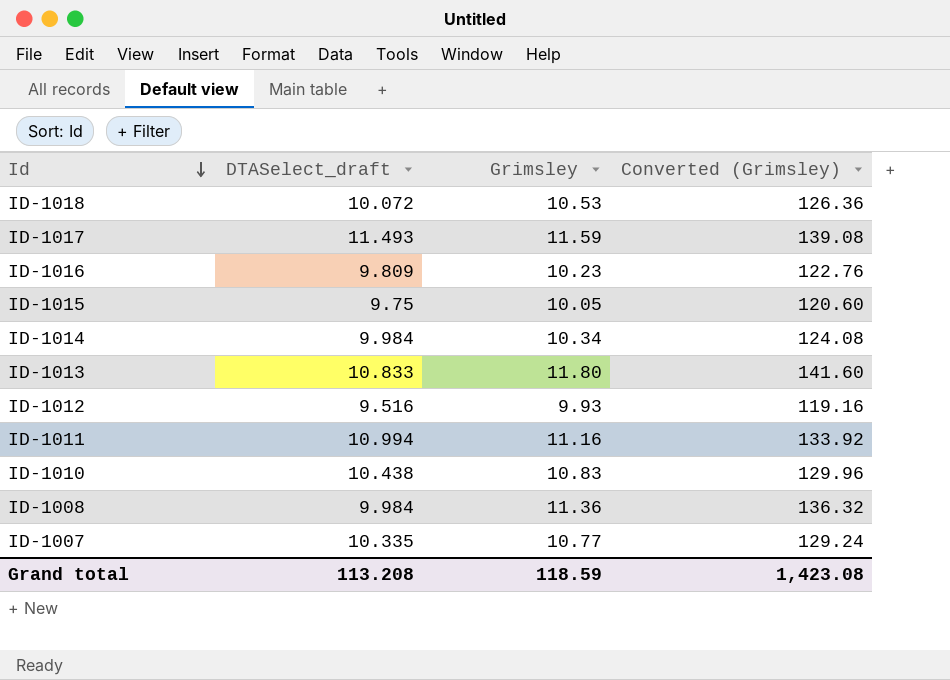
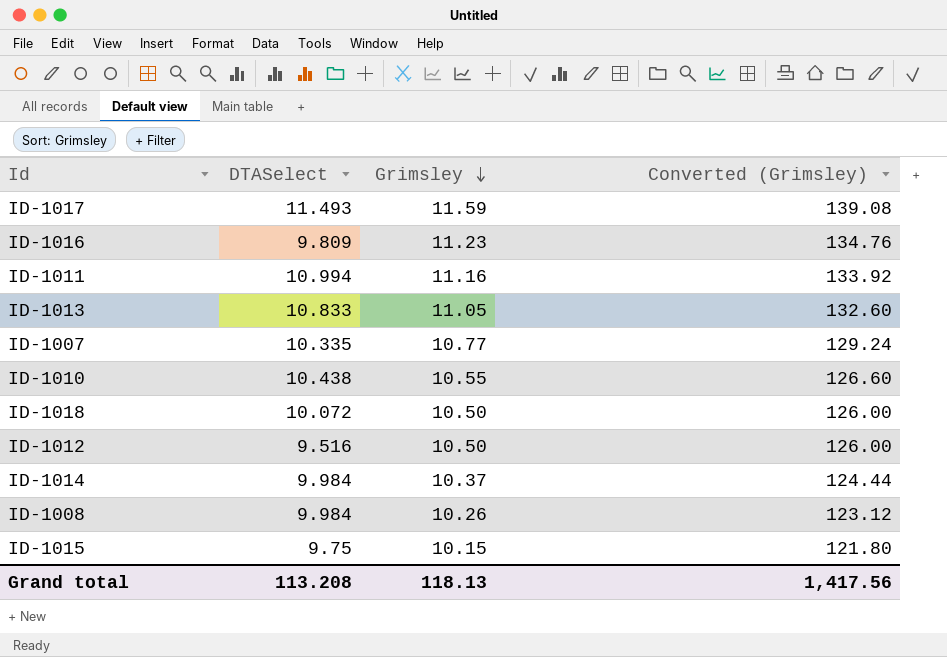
row order: Id descending -> Grimsley descending
column name: DTASelect_draft -> DTASelect
ID-1016 | Grimsley: 10.23 -> 11.23
ID-1016 | Converted (Grimsley): 122.76 -> 134.76
ID-1013 | Grimsley: 11.80 -> 11.05
ID-1013 | Converted (Grimsley): 141.60 -> 132.60
ID-1010 | Grimsley: 10.83 -> 10.55
ID-1010 | Converted (Grimsley): 129.96 -> 126.60
ID-1018 | Grimsley: 10.53 -> 10.50
ID-1018 | Converted (Grimsley): 126.36 -> 126.00
ID-1012 | Grimsley: 9.93 -> 10.50
ID-1012 | Converted (Grimsley): 119.16 -> 126.00
ID-1014 | Grimsley: 10.34 -> 10.37
ID-1014 | Converted (Grimsley): 124.08 -> 124.44
ID-1008 | Grimsley: 11.36 -> 10.26
ID-1008 | Converted (Grimsley): 136.32 -> 123.12
ID-1015 | Grimsley: 10.05 -> 10.15
ID-1015 | Converted (Grimsley): 120.60 -> 121.80
Grand total | Grimsley: 118.59 -> 118.13
Grand total | Converted (Grimsley): 1,423.08 -> 1,417.56

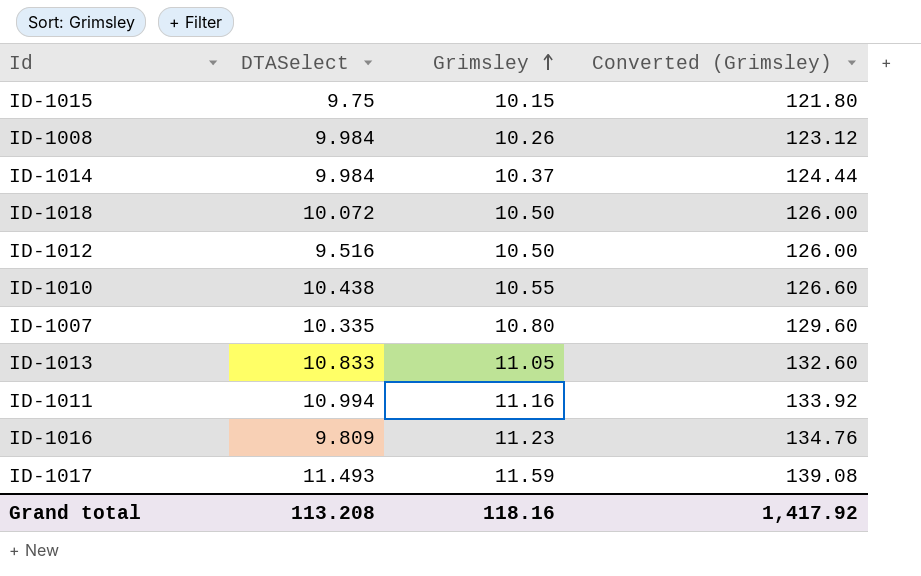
row order: Grimsley descending -> Grimsley ascending
ID-1007 | Grimsley: 10.77 -> 10.80
ID-1007 | Converted (Grimsley): 129.24 -> 129.60
Grand total | Grimsley: 118.13 -> 118.16
Grand total | Converted (Grimsley): 1,417.56 -> 1,417.92

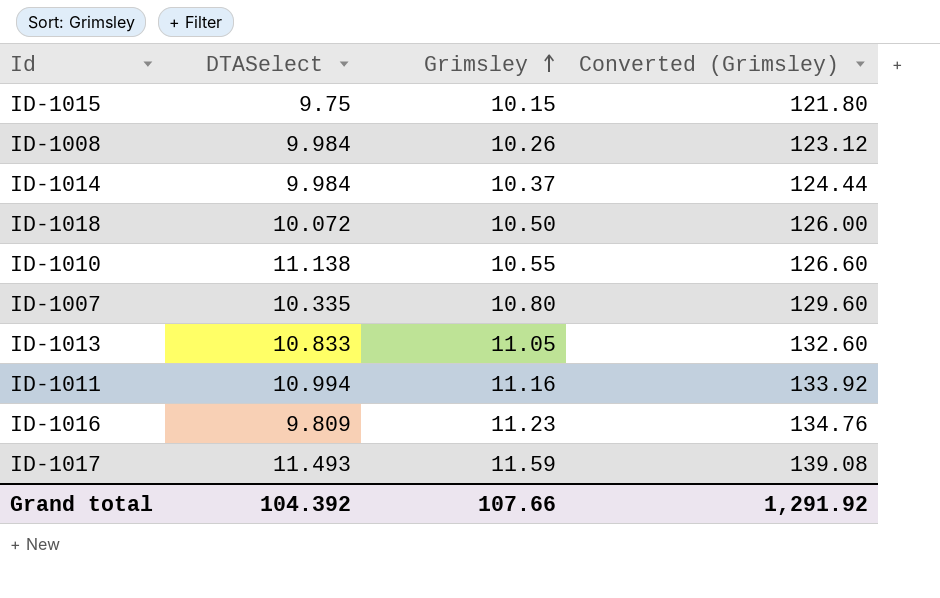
row ID-1012: 9.516 | 10.50 | 126.00 -> none
ID-1010 | DTASelect: 10.438 -> 11.138
Grand total | DTASelect: 113.208 -> 104.392
Grand total | Grimsley: 118.16 -> 107.66
Grand total | Converted (Grimsley): 1,417.92 -> 1,291.92

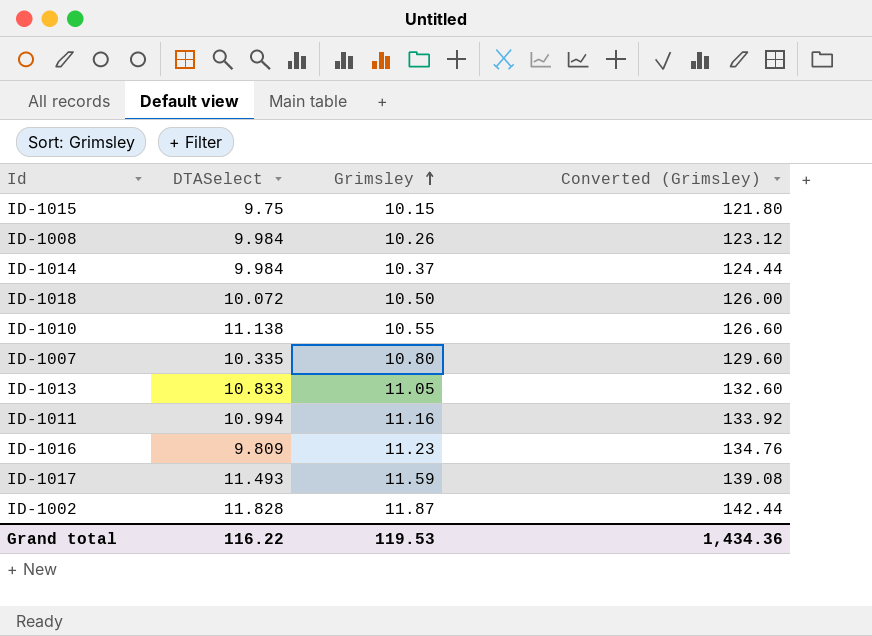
row ID-1002: none -> 11.828 | 11.87 | 142.44
Grand total | DTASelect: 104.392 -> 116.22
Grand total | Grimsley: 107.66 -> 119.53
Grand total | Converted (Grimsley): 1,291.92 -> 1,434.36

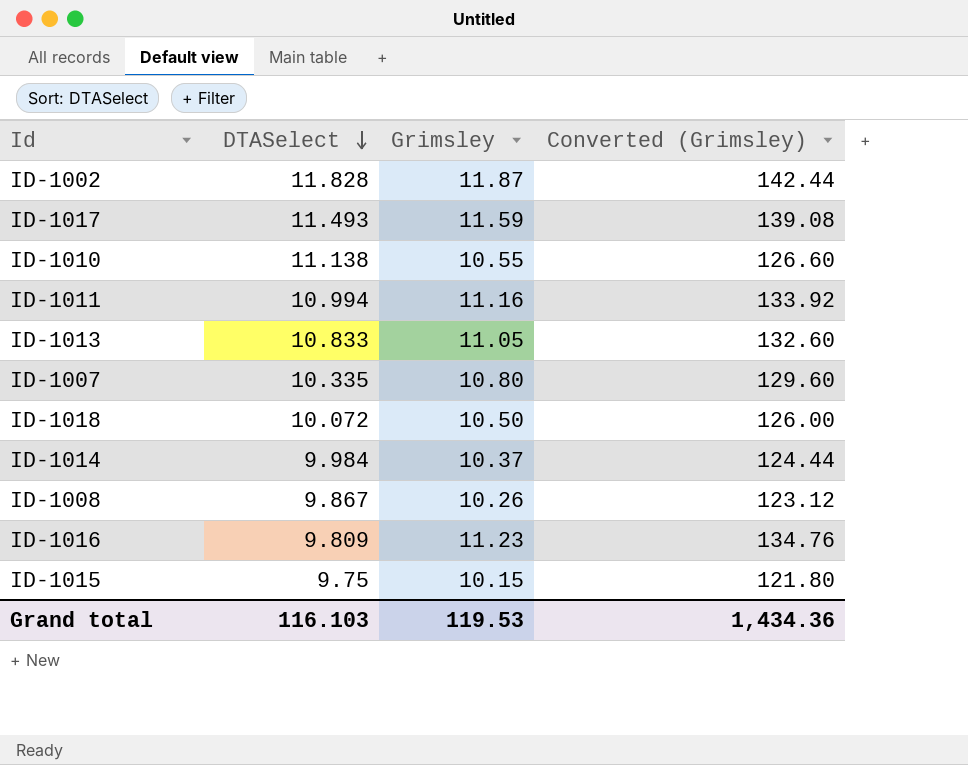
row order: Grimsley ascending -> DTASelect descending
ID-1008 | DTASelect: 9.984 -> 9.867
Grand total | DTASelect: 116.22 -> 116.103

